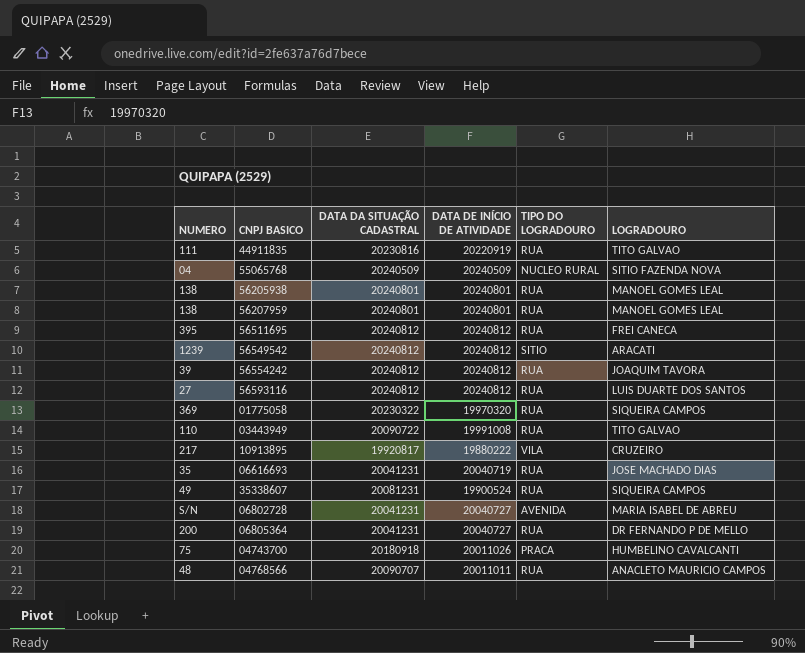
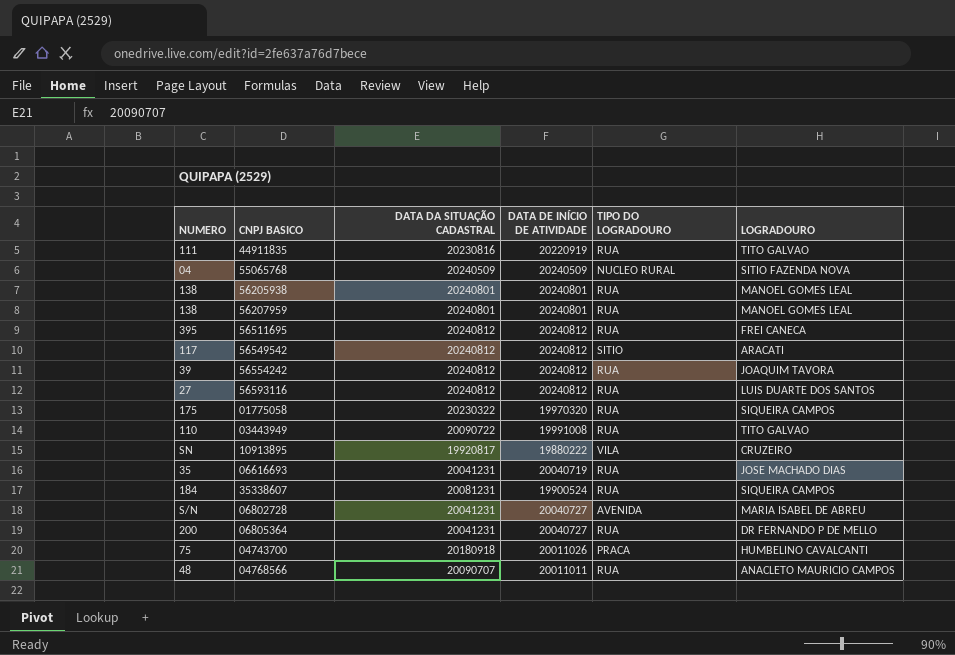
56549542 | NUMERO: 1239 -> 117
01775058 | NUMERO: 369 -> 175
10913895 | NUMERO: 217 -> SN
35338607 | NUMERO: 49 -> 184

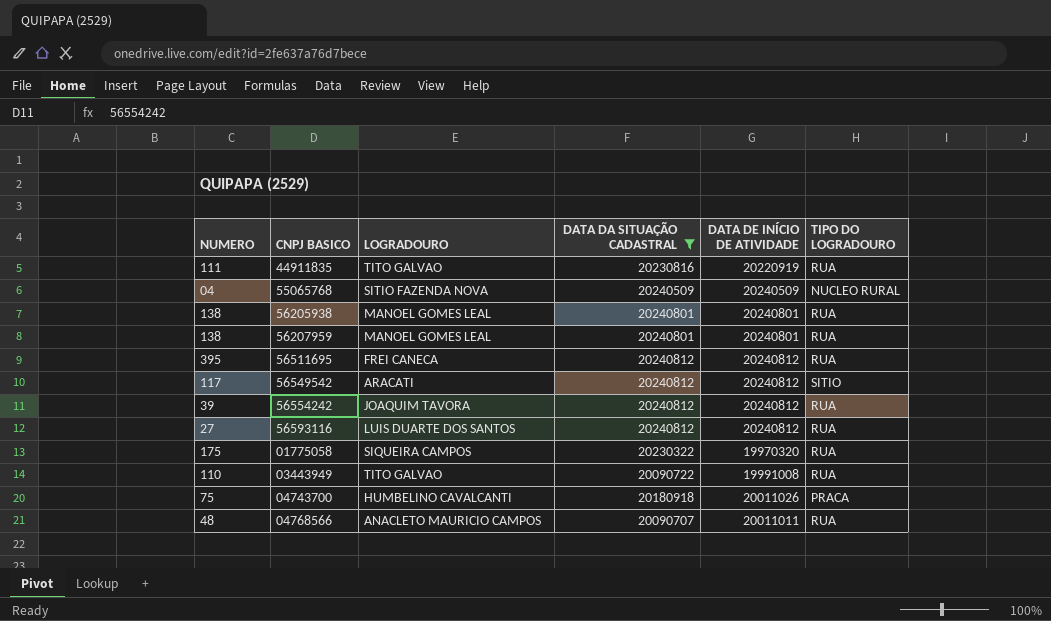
filter: none -> DATA DA SITUAÇÃO CADASTRAL >= 20090707
column LOGRADOURO | position: 6 -> 3

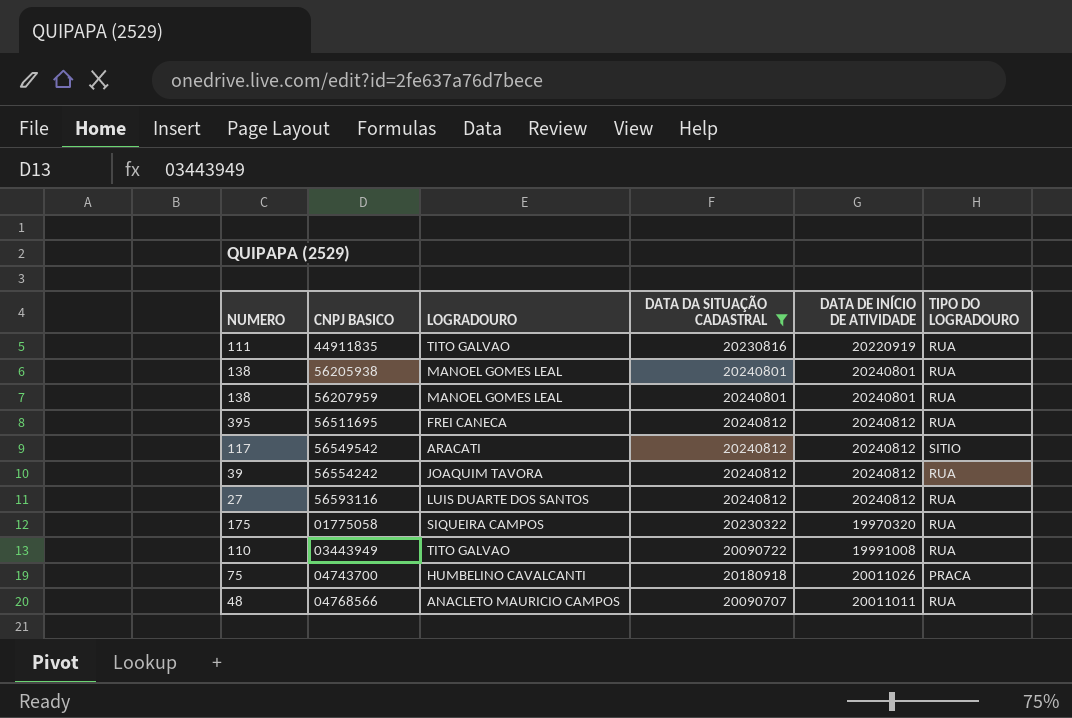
row 55065768: 04 | SITIO FAZENDA NOVA | 20240509 | 20240509 | NUCLEO RURAL -> none

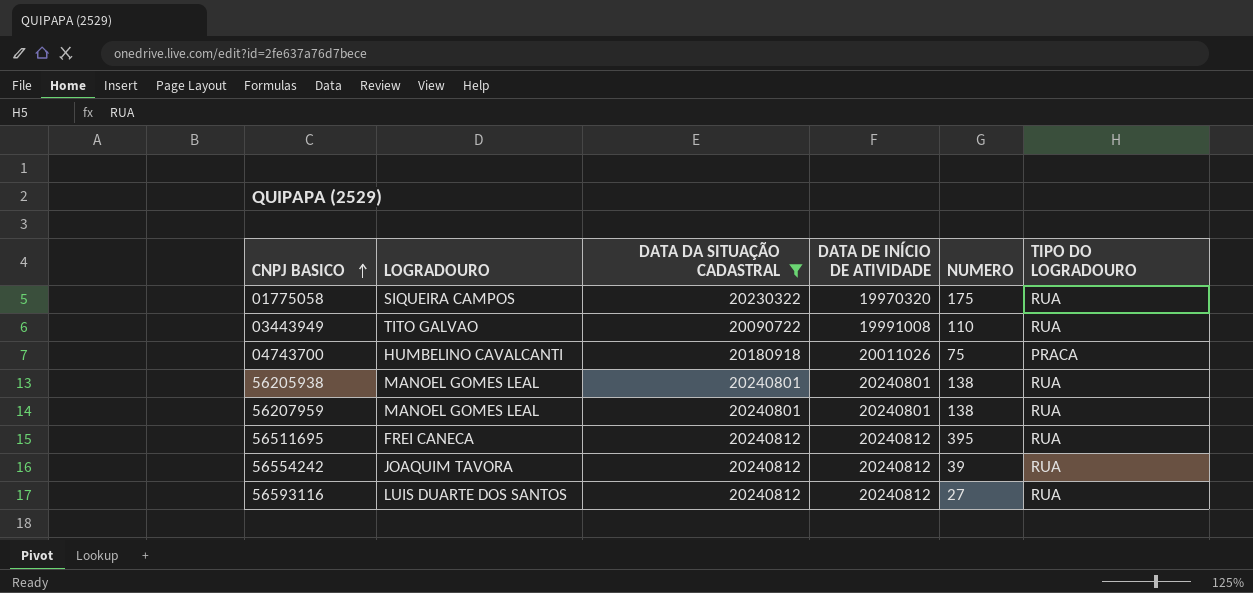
row order: none -> CNPJ BASICO ascending
column NUMERO | position: 1 -> 5
row 44911835: 111 | TITO GALVAO | 20230816 | 20220919 | RUA -> none
row 56549542: 117 | ARACATI | 20240812 | 20240812 | SITIO -> none
row 04768566: 48 | ANACLETO MAURICIO CAMPOS | 20090707 | 20011011 | RUA -> none

